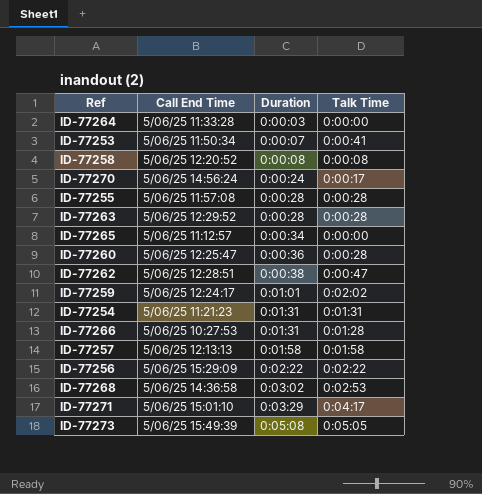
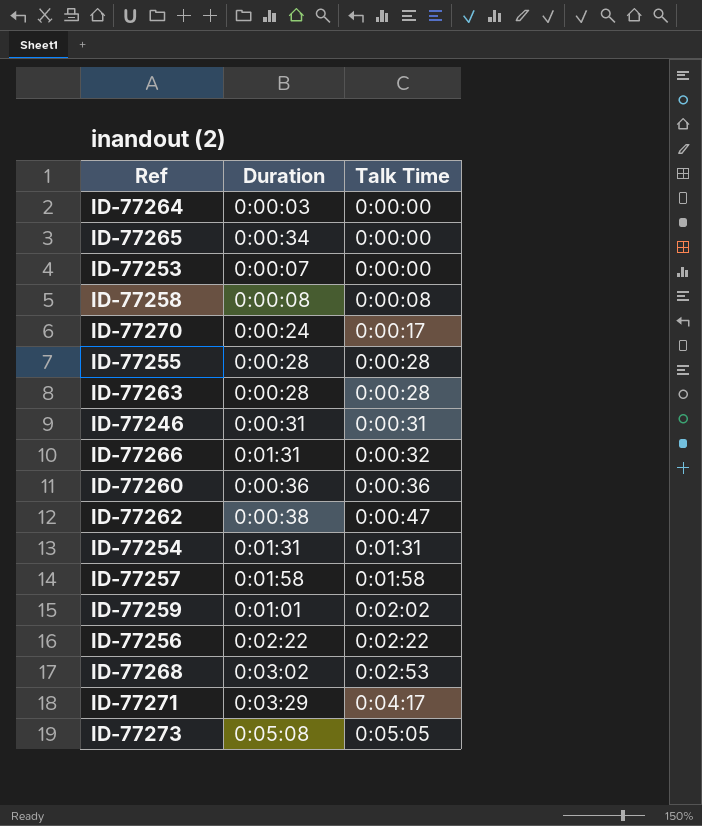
row order: Duration ascending -> Talk Time ascending
column Call End Time | position: 2 -> none
ID-77253 | Talk Time: 0:00:41 -> 0:00:00
row ID-77246: none -> 0:00:31 | 0:00:31
ID-77266 | Talk Time: 0:01:28 -> 0:00:32
ID-77260 | Talk Time: 0:00:28 -> 0:00:36

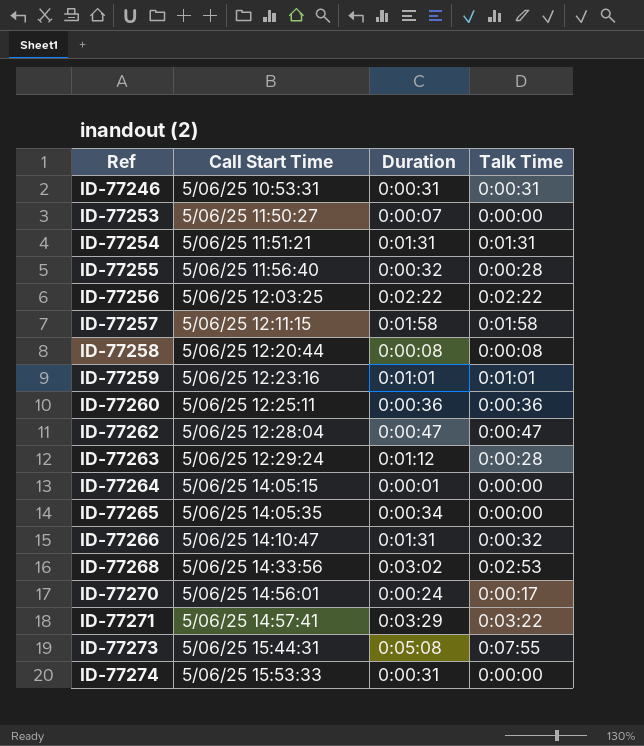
row order: Talk Time ascending -> Ref ascending
column Call Start Time | position: none -> 2
ID-77255 | Duration: 0:00:28 -> 0:00:32
ID-77259 | Talk Time: 0:02:02 -> 0:01:01
ID-77262 | Duration: 0:00:38 -> 0:00:47
ID-77263 | Duration: 0:00:28 -> 0:01:12
ID-77264 | Duration: 0:00:03 -> 0:00:01
ID-77271 | Talk Time: 0:04:17 -> 0:03:22
ID-77273 | Talk Time: 0:05:05 -> 0:07:55
row ID-77274: none -> 5/06/25 15:53:33 | 0:00:31 | 0:00:00

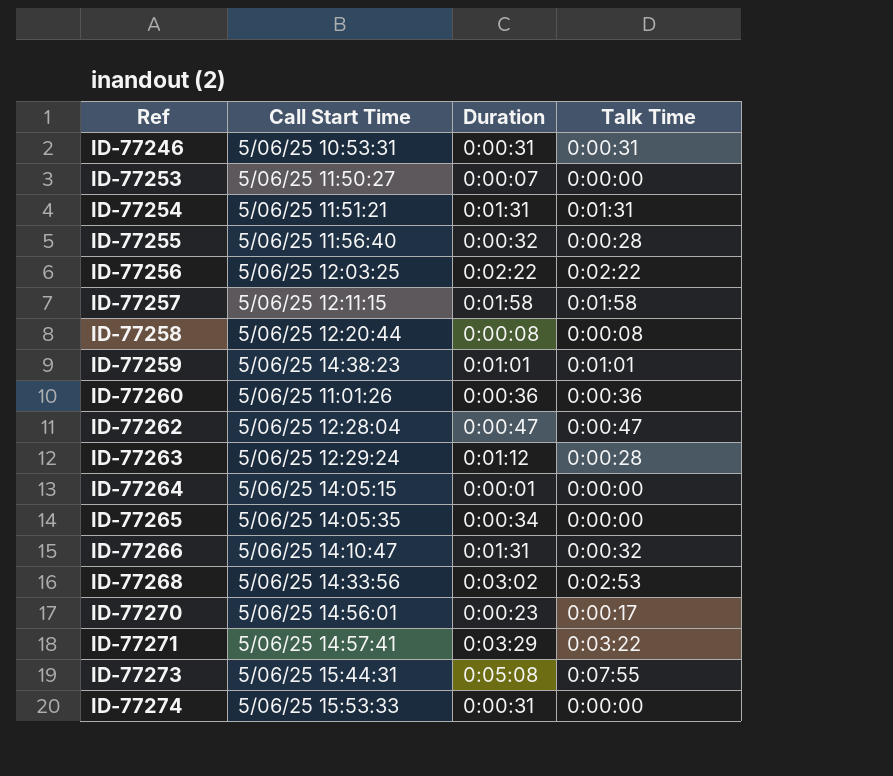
ID-77259 | Call Start Time: 5/06/25 12:23:16 -> 5/06/25 14:38:23
ID-77260 | Call Start Time: 5/06/25 12:25:11 -> 5/06/25 11:01:26
ID-77270 | Duration: 0:00:24 -> 0:00:23

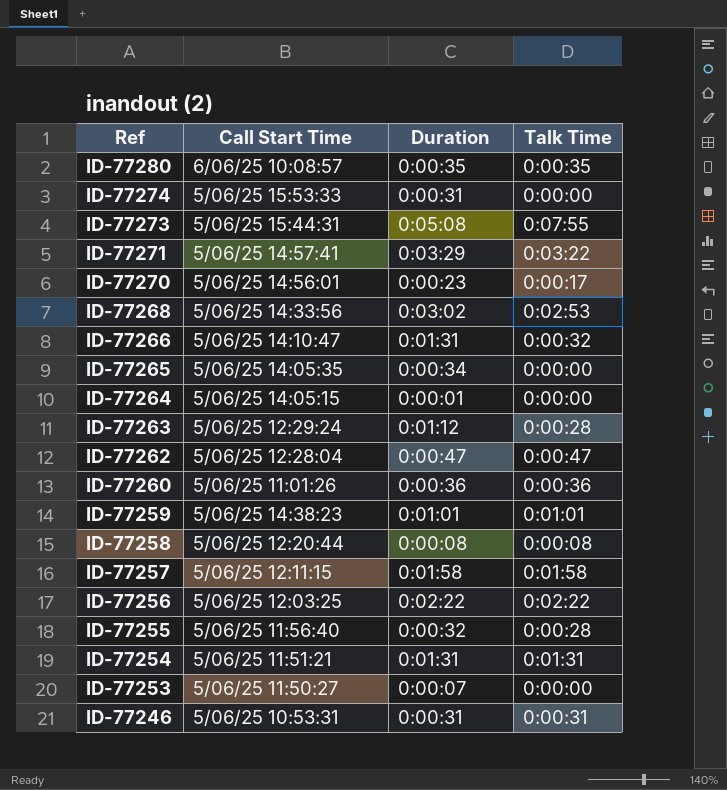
row order: Ref ascending -> Ref descending
row ID-77280: none -> 6/06/25 10:08:57 | 0:00:35 | 0:00:35

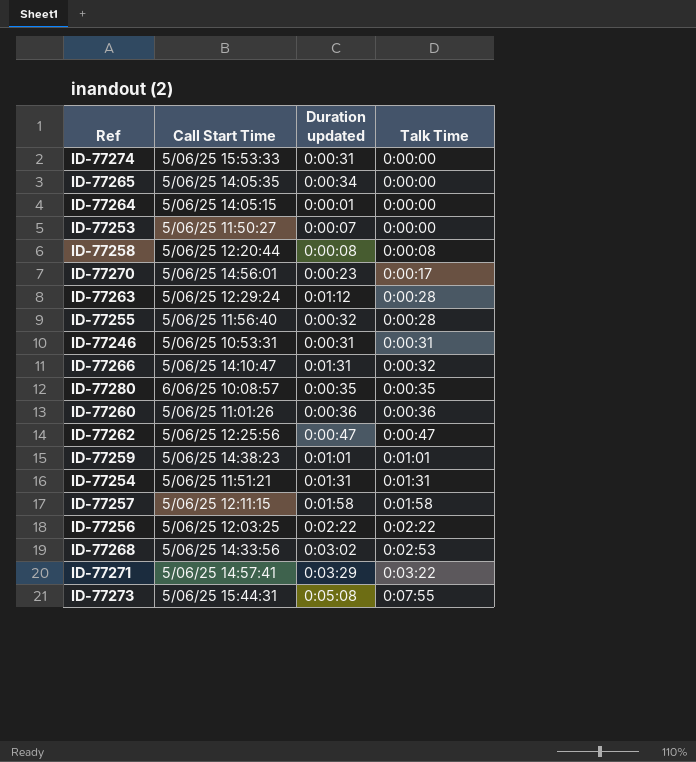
row order: Ref descending -> Talk Time ascending
column name: Duration -> Duration updated
ID-77262 | Call Start Time: 5/06/25 12:28:04 -> 5/06/25 12:25:56

